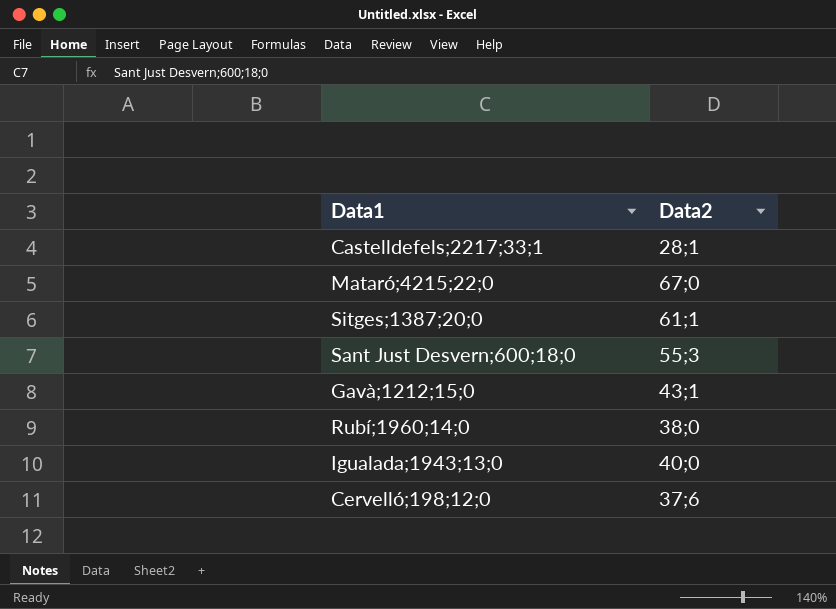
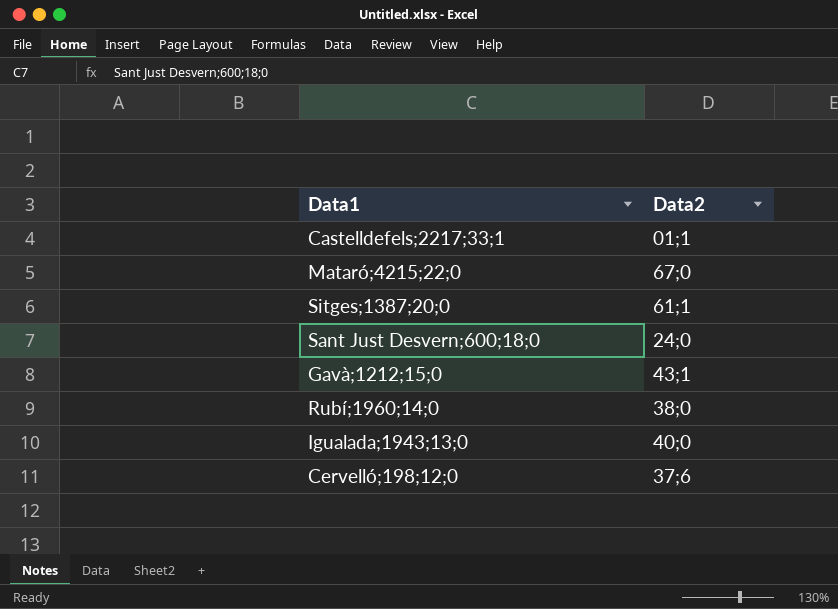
Castelldefels;2217;33;1 | Data2: 28;1 -> 01;1
Sant Just Desvern;600;18;0 | Data2: 55;3 -> 24;0

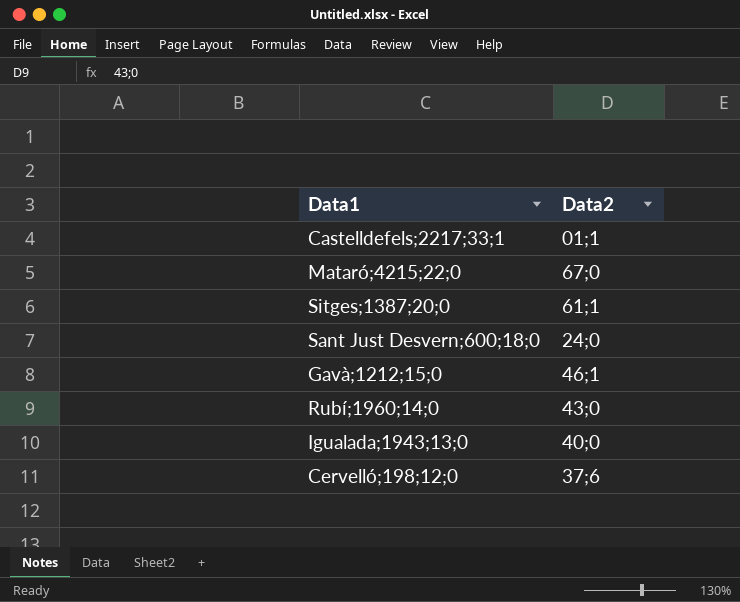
Gavà;1212;15;0 | Data2: 43;1 -> 46;1
Rubí;1960;14;0 | Data2: 38;0 -> 43;0

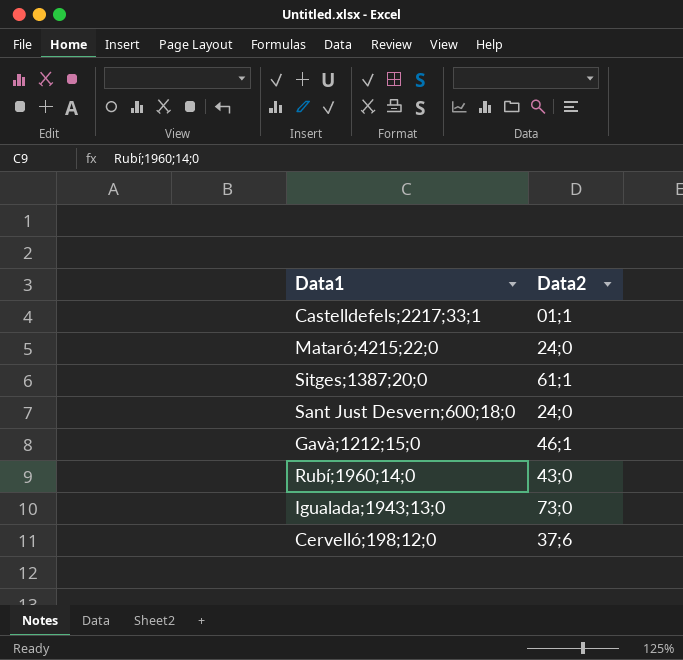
Mataró;4215;22;0 | Data2: 67;0 -> 24;0
Igualada;1943;13;0 | Data2: 40;0 -> 73;0

